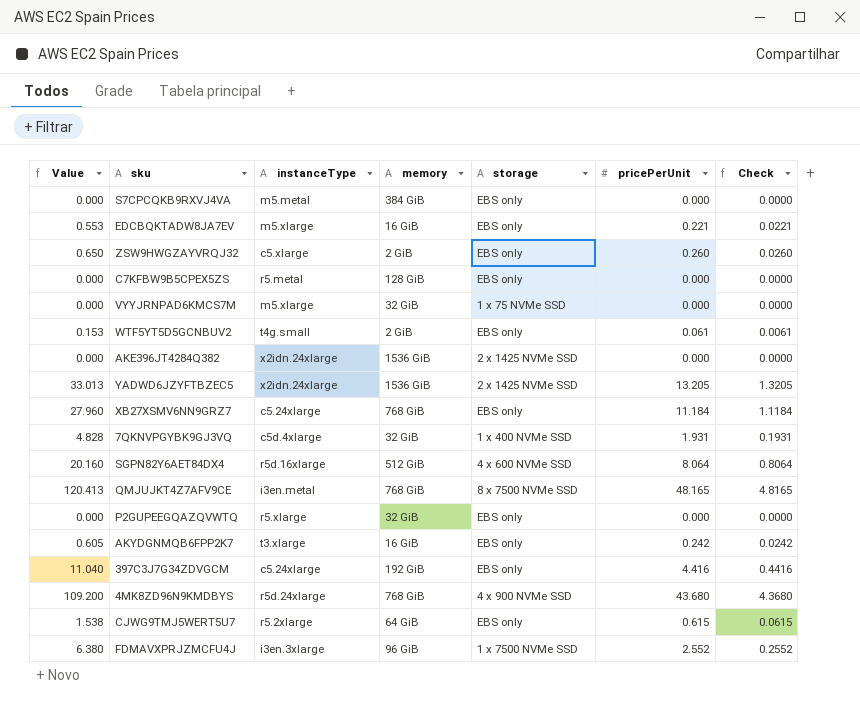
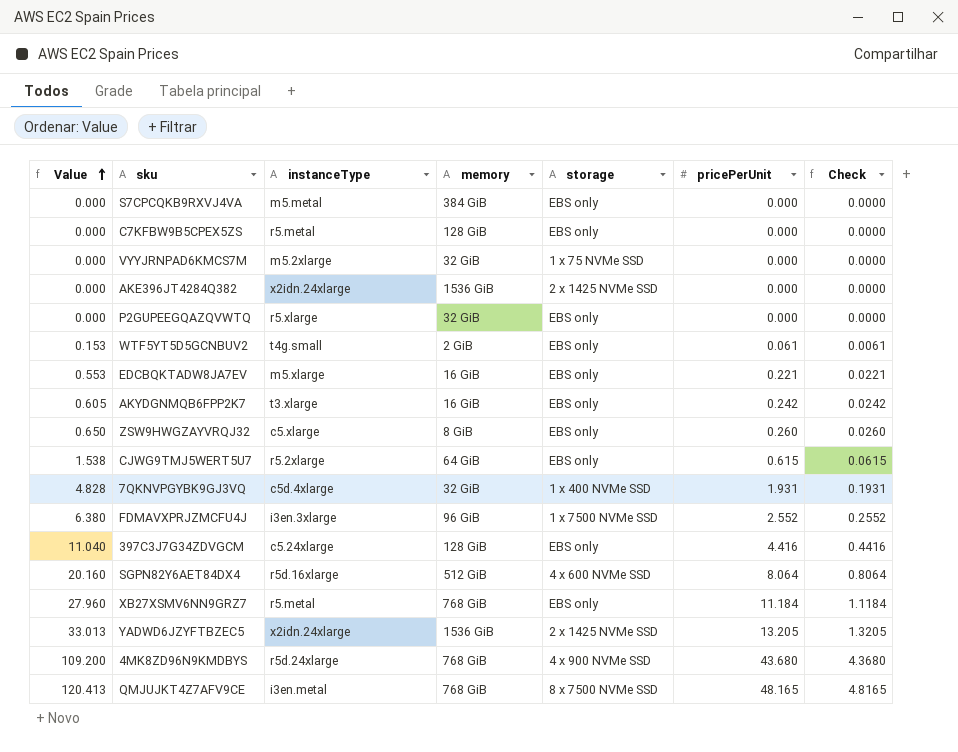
row order: none -> Value ascending
VYYJRNPAD6KMCS7M | instanceType: m5.xlarge -> m5.2xlarge
ZSW9HWGZAYVRQJ32 | memory: 2 GiB -> 8 GiB
397C3J7G34ZDVGCM | memory: 192 GiB -> 128 GiB
XB27XSMV6NN9GRZ7 | instanceType: c5.24xlarge -> r5.metal

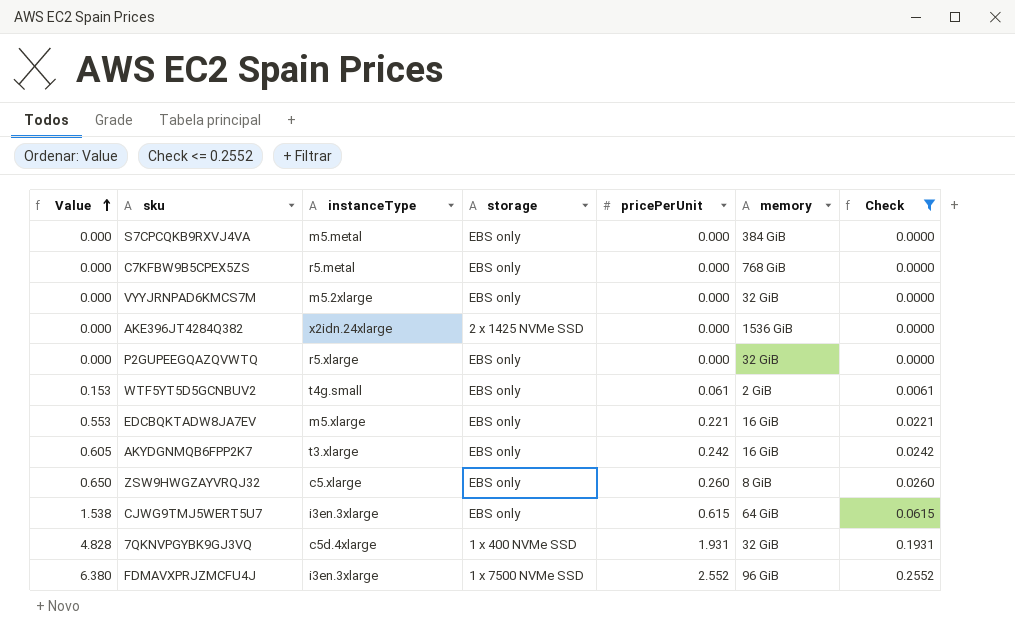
filter: none -> Check <= 0.2552
column memory | position: 4 -> 6
C7KFBW9B5CPEX5ZS | memory: 128 GiB -> 768 GiB
VYYJRNPAD6KMCS7M | storage: 1 x 75 NVMe SSD -> EBS only
CJWG9TMJ5WERT5U7 | instanceType: r5.2xlarge -> i3en.3xlarge

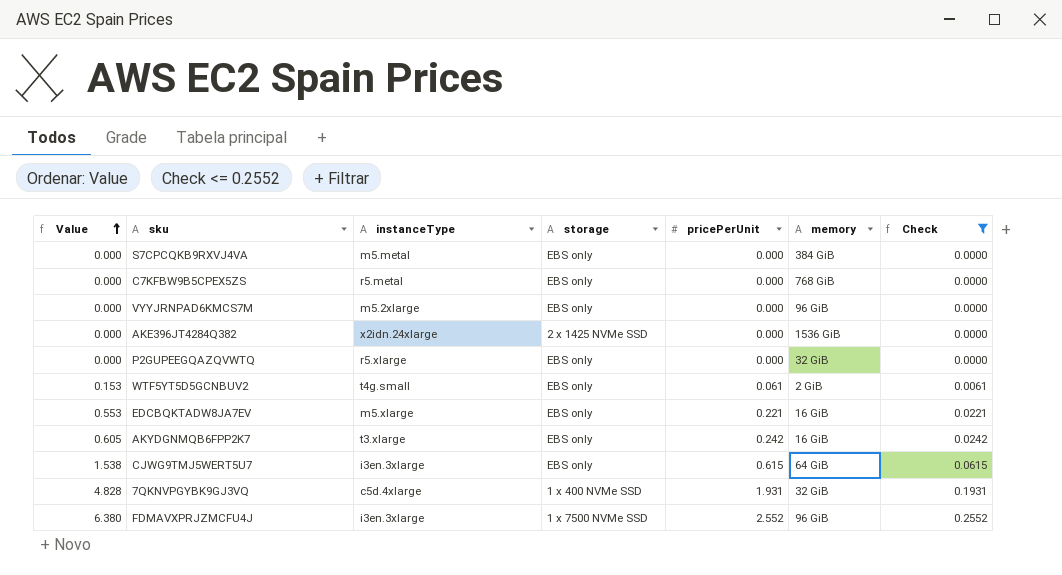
row ZSW9HWGZAYVRQJ32: 0.650 | c5.xlarge | EBS only | 0.260 | 8 GiB | 0.0260 -> none
VYYJRNPAD6KMCS7M | memory: 32 GiB -> 96 GiB

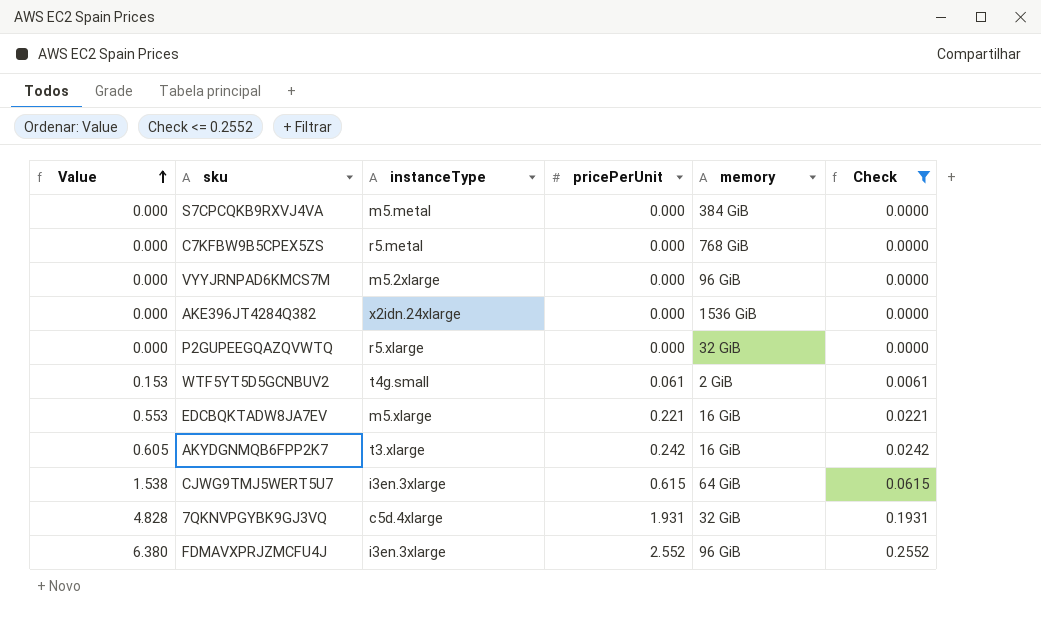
column storage | position: 4 -> none

